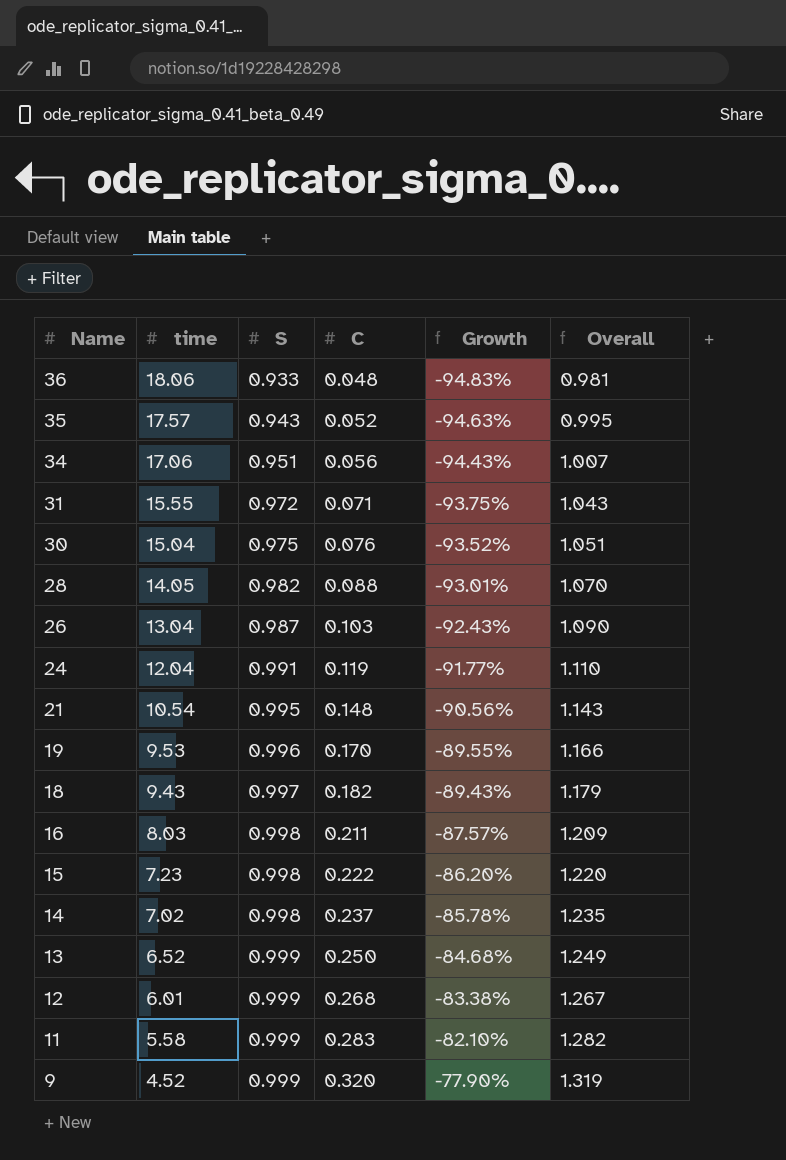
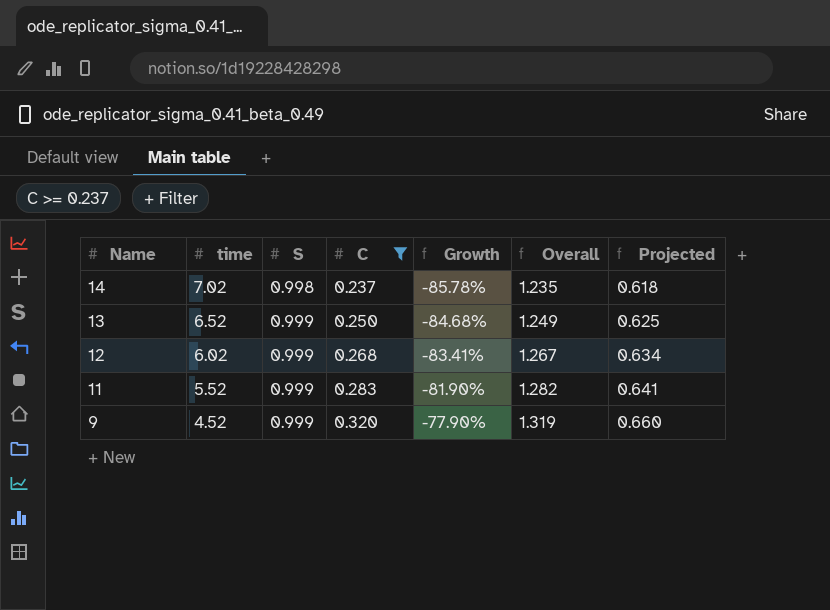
filter: none -> C >= 0.237
column Projected | formula: none -> [Overall] * 0.5
12 | time: 6.01 -> 6.02
12 | Growth: -83.38% -> -83.41%
11 | time: 5.58 -> 5.52
11 | Growth: -82.10% -> -81.90%

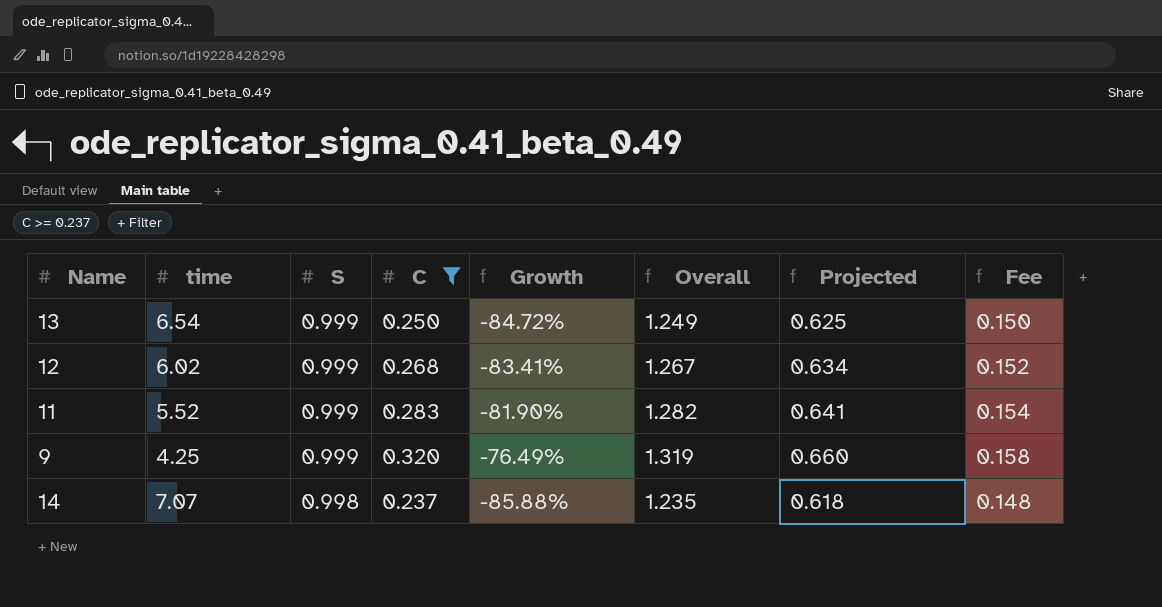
row order: Name descending -> S descending
column Fee | formula: none -> [Overall] * 0.12
13 | time: 6.52 -> 6.54
13 | Growth: -84.68% -> -84.72%
9 | time: 4.52 -> 4.25
9 | Growth: -77.90% -> -76.49%
14 | time: 7.02 -> 7.07
14 | Growth: -85.78% -> -85.88%

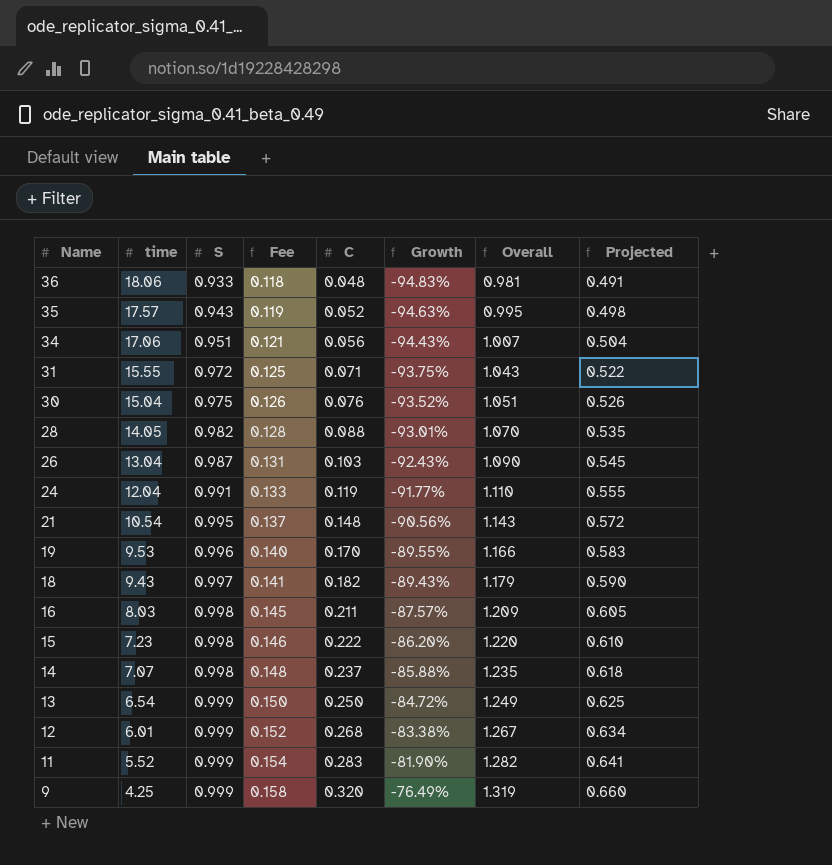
filter: C >= 0.237 -> none
row order: S descending -> Name descending
column Fee | position: 8 -> 4
12 | time: 6.02 -> 6.01
12 | Growth: -83.41% -> -83.38%

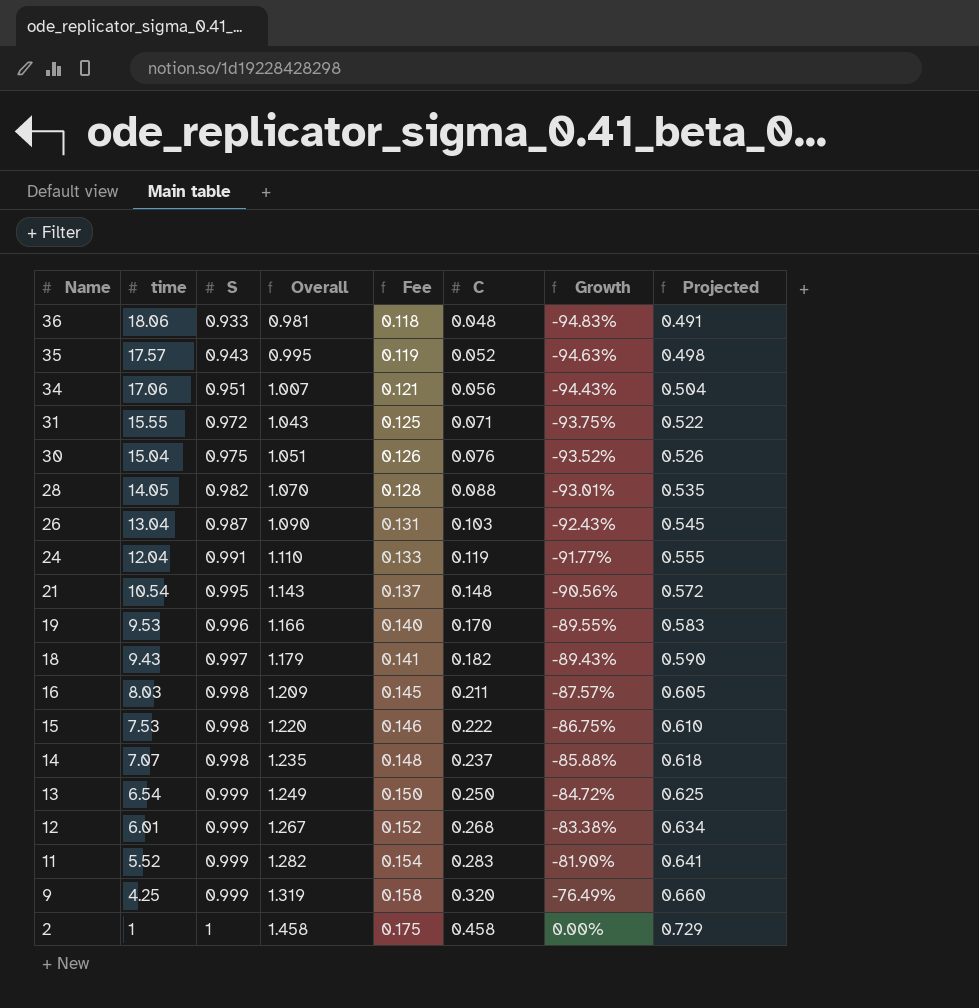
column Overall | position: 7 -> 4
15 | time: 7.23 -> 7.53
15 | Growth: -86.20% -> -86.75%
row 2: none -> 1 | 1 | 1.458 | 0.175 | 0.458 | 0.00% | 0.729

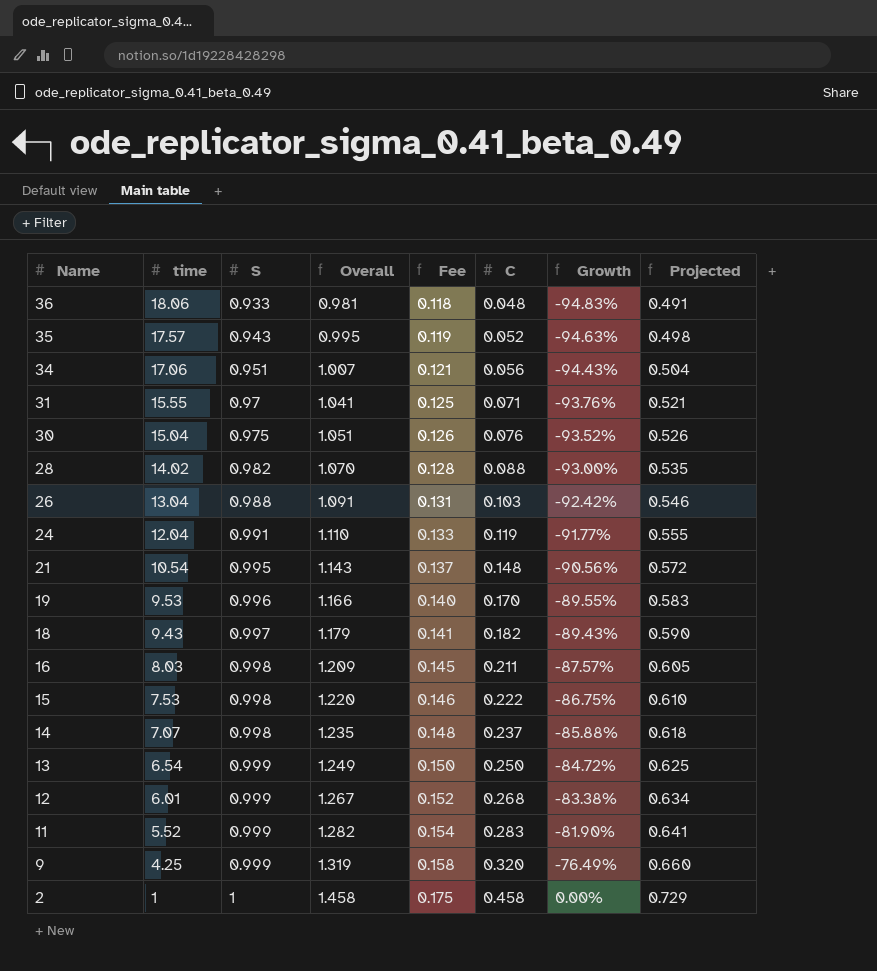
31 | S: 0.972 -> 0.97
31 | Overall: 1.043 -> 1.041
31 | Growth: -93.75% -> -93.76%
31 | Projected: 0.522 -> 0.521
28 | time: 14.05 -> 14.02
28 | Growth: -93.01% -> -93.00%
26 | S: 0.987 -> 0.988
26 | Overall: 1.090 -> 1.091
26 | Growth: -92.43% -> -92.42%
26 | Projected: 0.545 -> 0.546

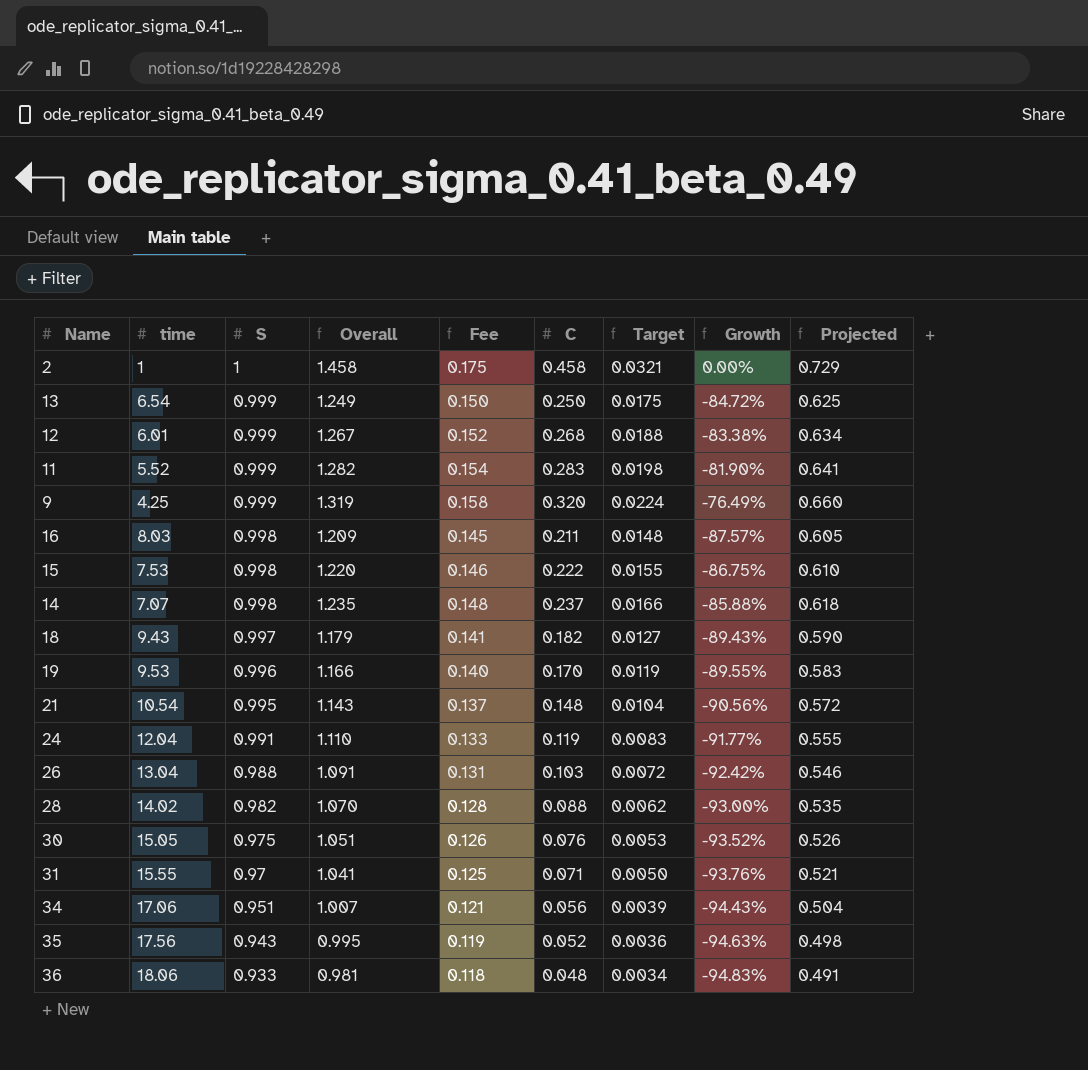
row order: Name descending -> S descending
column Target | formula: none -> [C] * 0.07
30 | time: 15.04 -> 15.05
35 | time: 17.57 -> 17.56

